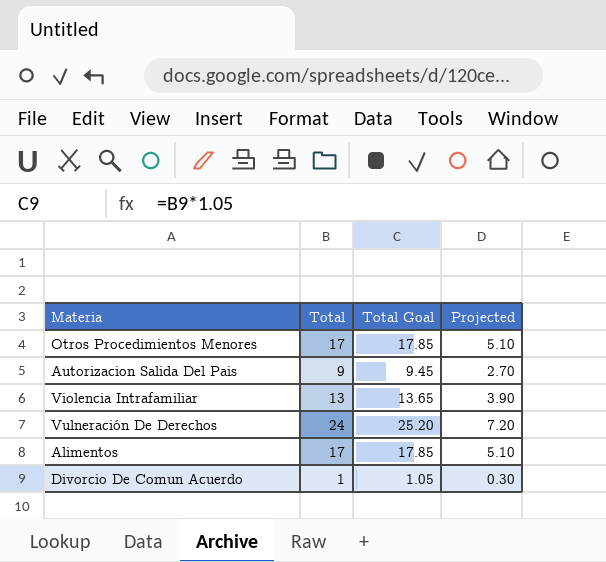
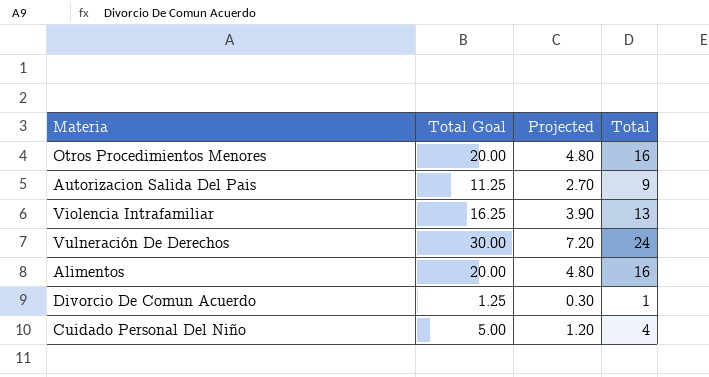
column Total Goal | formula: [Total] * 1.05 -> [Total] * 1.25
column Total | position: 2 -> 4
Otros Procedimientos Menores | Projected: 5.10 -> 4.80
Otros Procedimientos Menores | Total: 17 -> 16
Alimentos | Projected: 5.10 -> 4.80
Alimentos | Total: 17 -> 16
row Cuidado Personal Del Niño: none -> 5.00 | 1.20 | 4

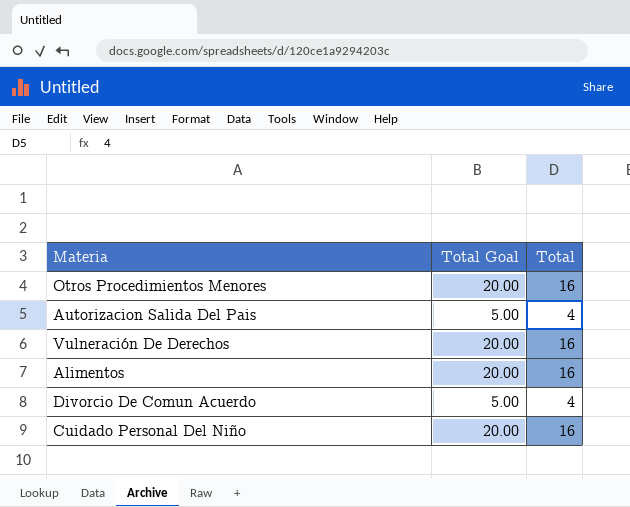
column Projected | formula: [Total] * 0.3 -> none
row Violencia Intrafamiliar: 16.25 | 3.90 | 13 -> none
Autorizacion Salida Del Pais | Total Goal: 11.25 -> 5.00
Autorizacion Salida Del Pais | Total: 9 -> 4
Vulneración De Derechos | Total Goal: 30.00 -> 20.00
Vulneración De Derechos | Total: 24 -> 16
Divorcio De Comun Acuerdo | Total Goal: 1.25 -> 5.00
Divorcio De Comun Acuerdo | Total: 1 -> 4
Cuidado Personal Del Niño | Total Goal: 5.00 -> 20.00
Cuidado Personal Del Niño | Total: 4 -> 16

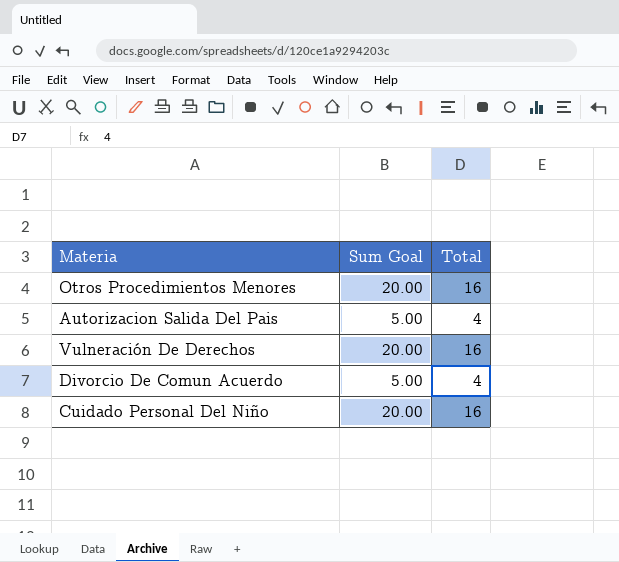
column name: Total Goal -> Sum Goal
row Alimentos: 20.00 | 16 -> none

